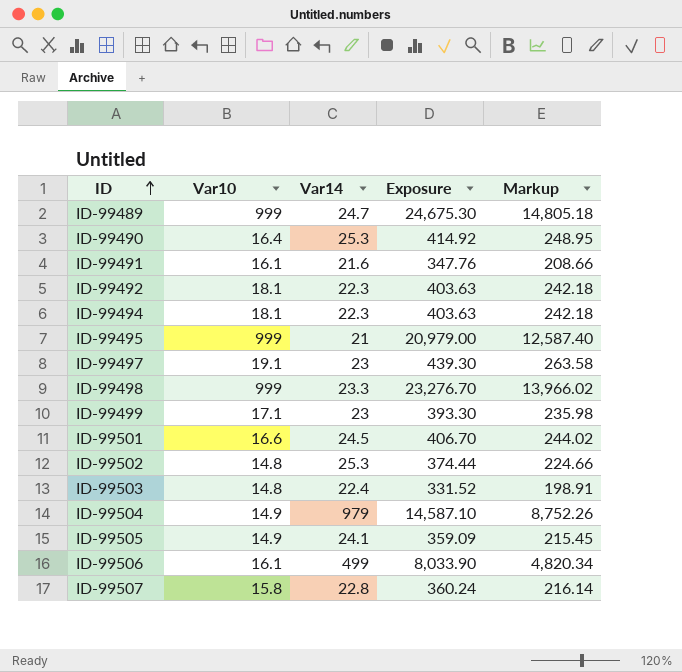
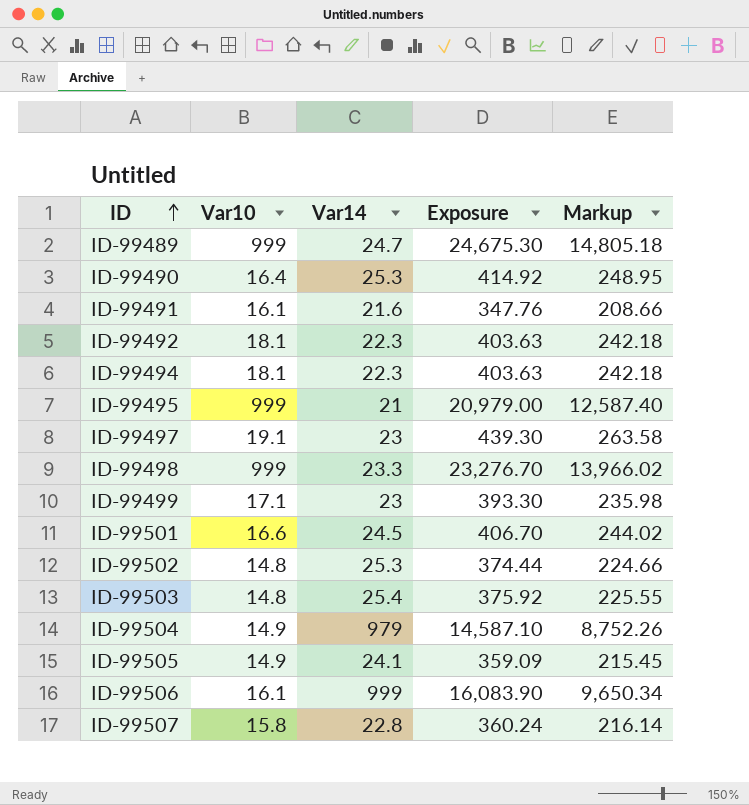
ID-99503 | Var14: 22.4 -> 25.4
ID-99503 | Exposure: 331.52 -> 375.92
ID-99503 | Markup: 198.91 -> 225.55
ID-99506 | Var14: 499 -> 999
ID-99506 | Exposure: 8,033.90 -> 16,083.90
ID-99506 | Markup: 4,820.34 -> 9,650.34

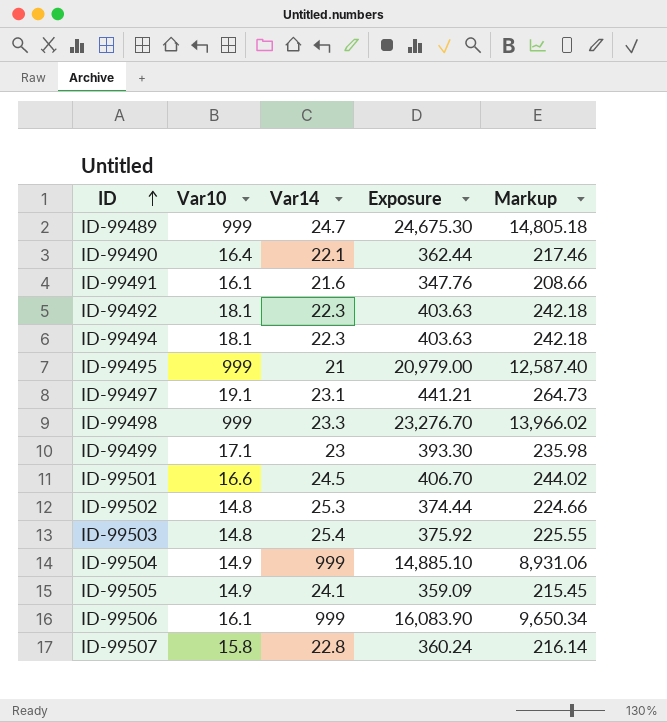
ID-99490 | Var14: 25.3 -> 22.1
ID-99490 | Exposure: 414.92 -> 362.44
ID-99490 | Markup: 248.95 -> 217.46
ID-99497 | Var14: 23 -> 23.1
ID-99497 | Exposure: 439.30 -> 441.21
ID-99497 | Markup: 263.58 -> 264.73
ID-99504 | Var14: 979 -> 999
ID-99504 | Exposure: 14,587.10 -> 14,885.10
ID-99504 | Markup: 8,752.26 -> 8,931.06

